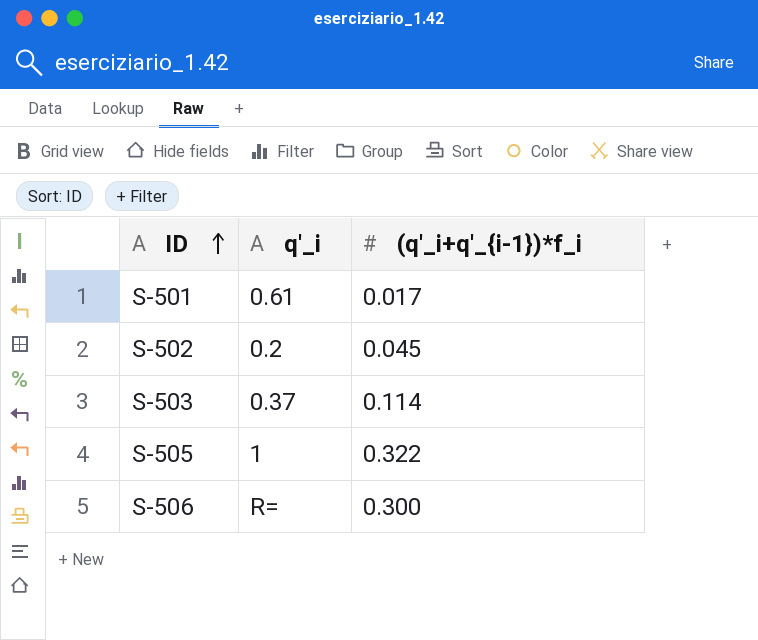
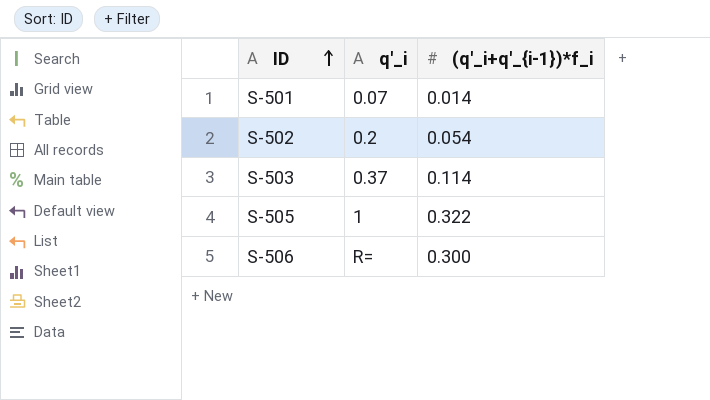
S-501 | q'_i: 0.61 -> 0.07
S-501 | (q'_i+q'_{i-1})*f_i: 0.017 -> 0.014
S-502 | (q'_i+q'_{i-1})*f_i: 0.045 -> 0.054

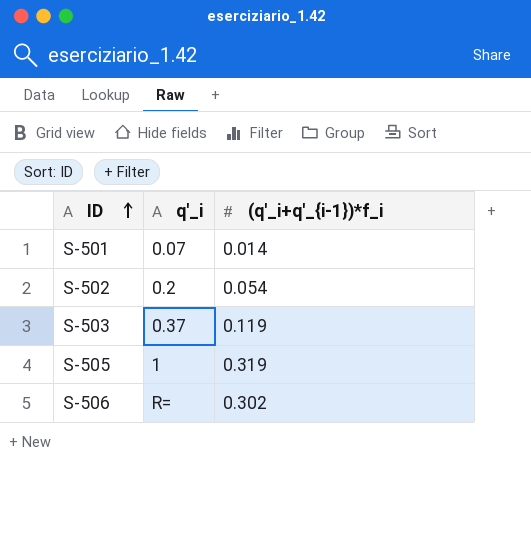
S-503 | (q'_i+q'_{i-1})*f_i: 0.114 -> 0.119
S-505 | (q'_i+q'_{i-1})*f_i: 0.322 -> 0.319
S-506 | (q'_i+q'_{i-1})*f_i: 0.300 -> 0.302

